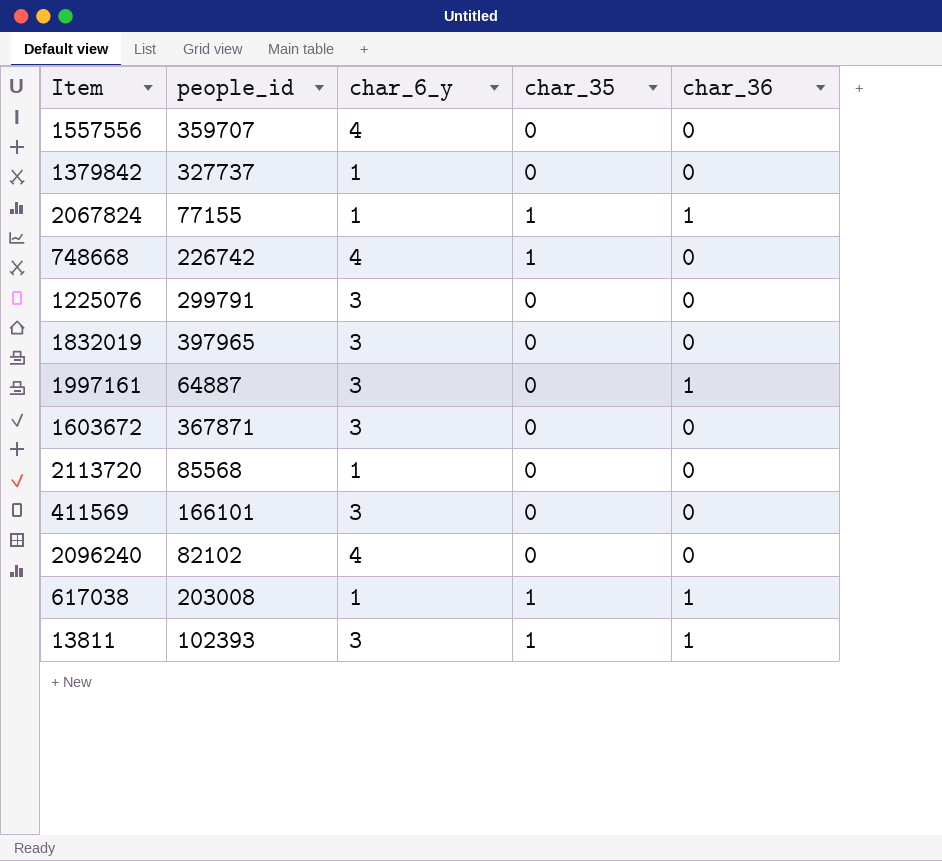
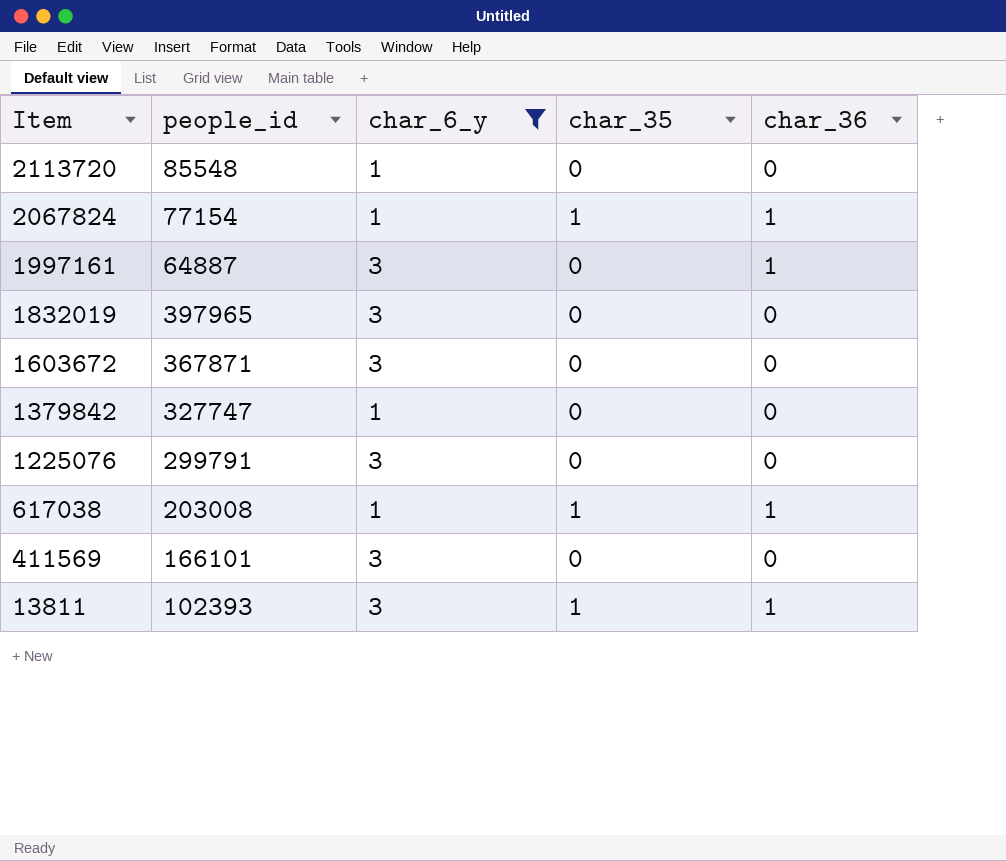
filter: none -> char_6_y != 4
row order: none -> Item descending
2113720 | people_id: 85568 -> 85548
2067824 | people_id: 77155 -> 77154
1379842 | people_id: 327737 -> 327747

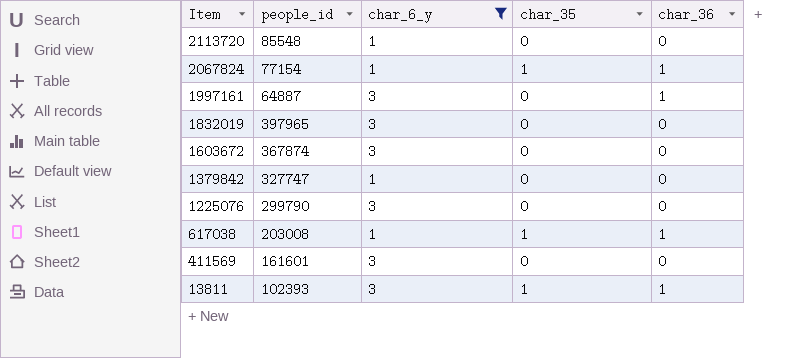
1603672 | people_id: 367871 -> 367874
1225076 | people_id: 299791 -> 299790
411569 | people_id: 166101 -> 161601

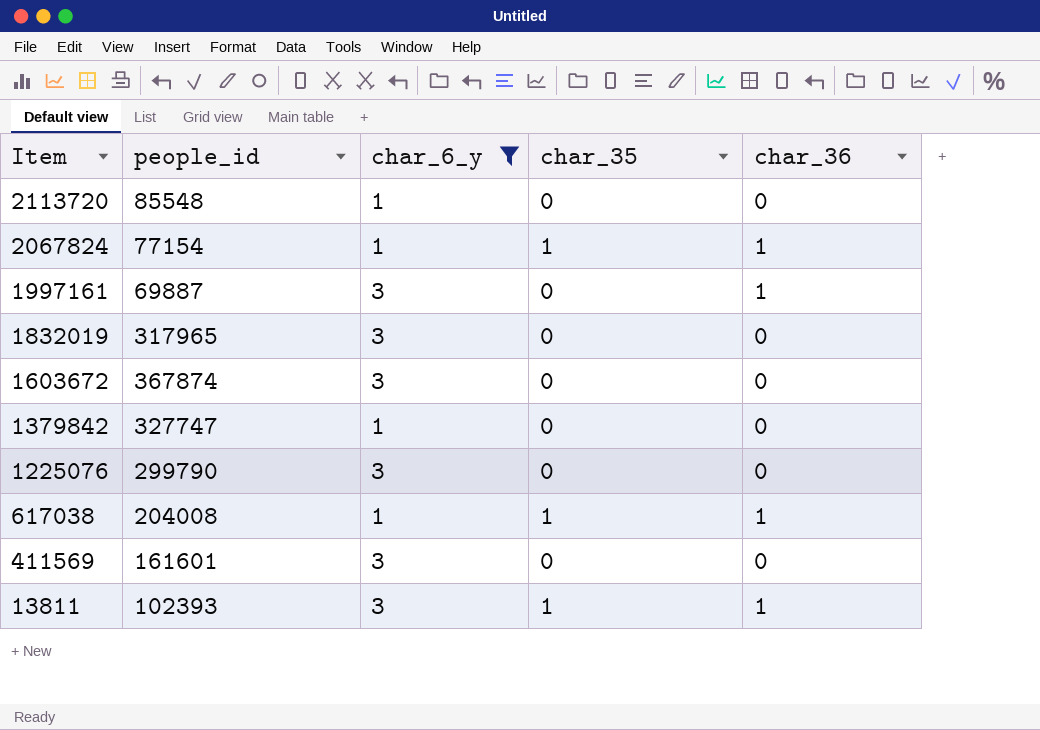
1997161 | people_id: 64887 -> 69887
1832019 | people_id: 397965 -> 317965
617038 | people_id: 203008 -> 204008

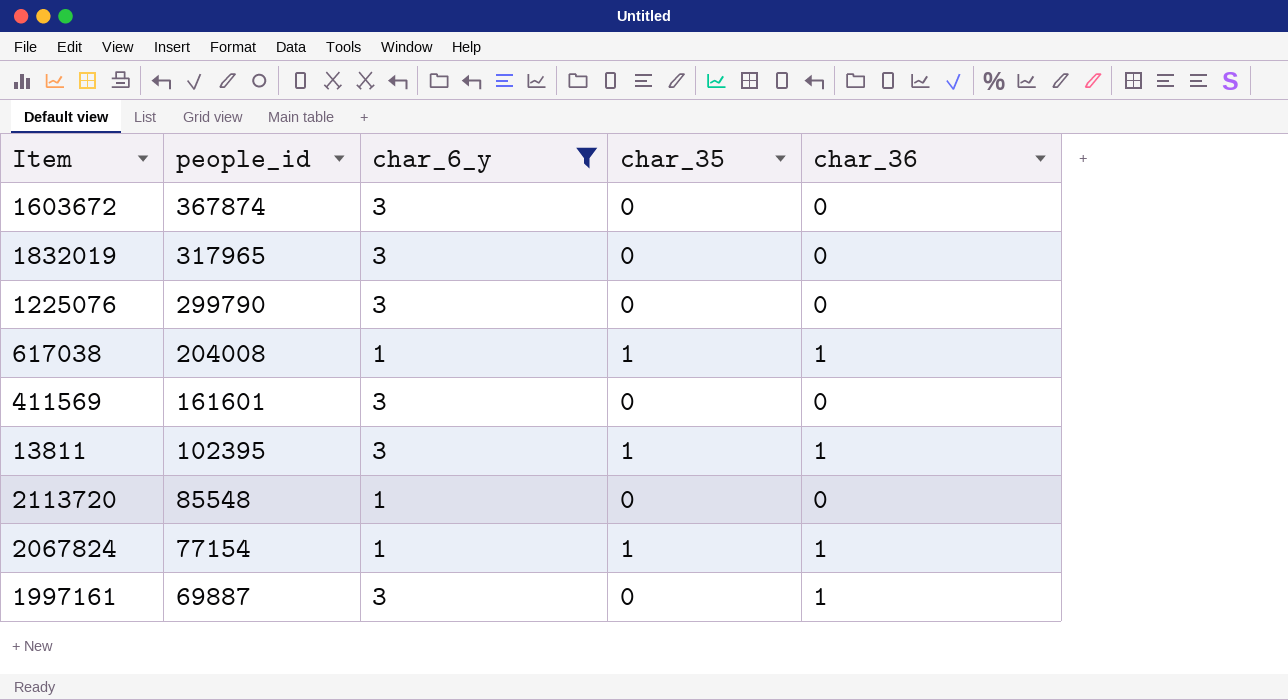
row order: Item descending -> people_id descending
row 1379842: 327747 | 1 | 0 | 0 -> none
13811 | people_id: 102393 -> 102395

